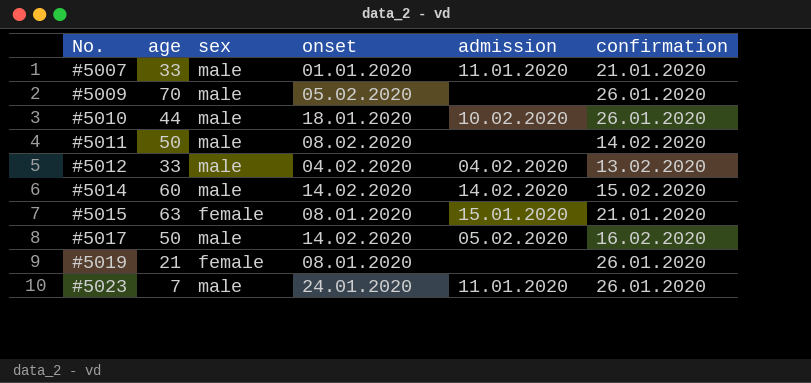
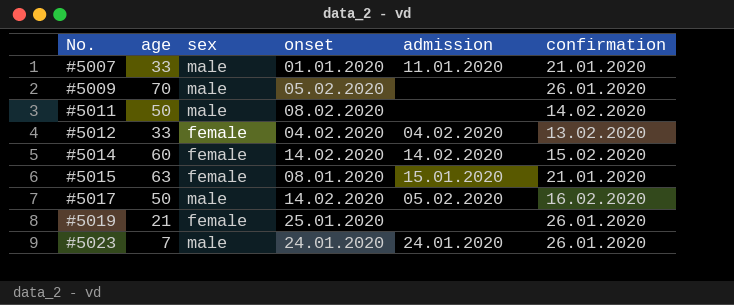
row #5010: 44 | male | 18.01.2020 | 10.02.2020 | 26.01.2020 -> none
#5012 | sex: male -> female
#5014 | sex: male -> female
#5019 | onset: 08.01.2020 -> 25.01.2020
#5023 | admission: 11.01.2020 -> 24.01.2020

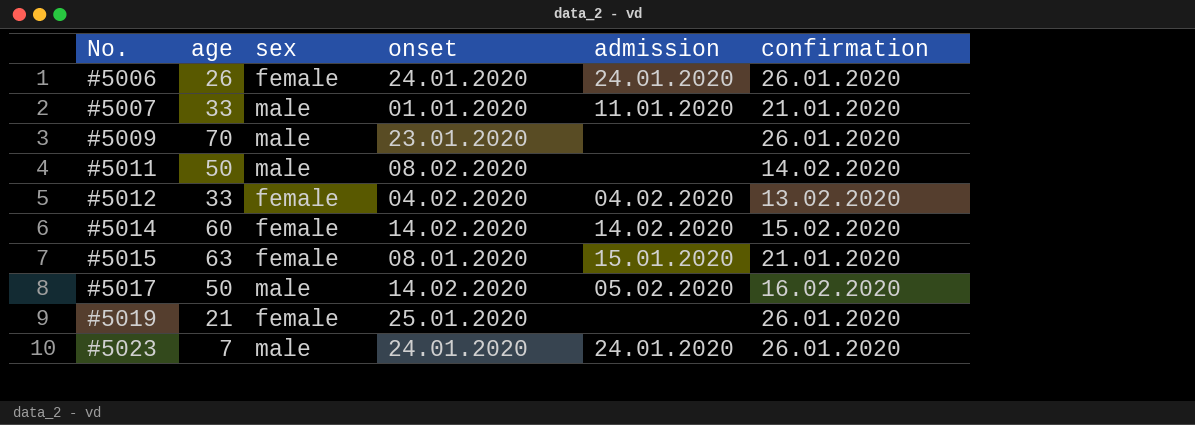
row #5006: none -> 26 | female | 24.01.2020 | 24.01.2020 | 26.01.2020
#5009 | onset: 05.02.2020 -> 23.01.2020

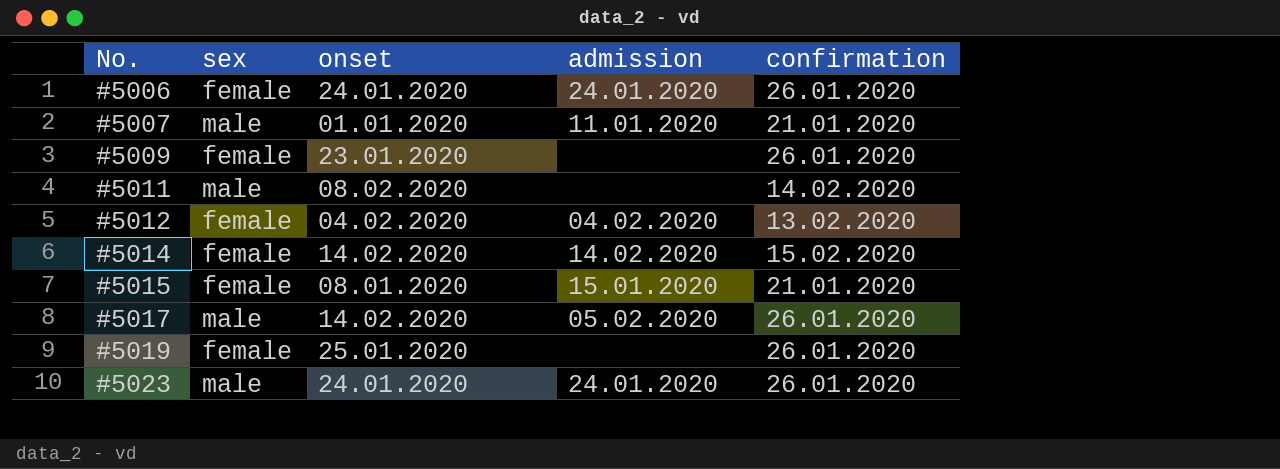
column age | position: 2 -> none
#5009 | sex: male -> female
#5017 | confirmation: 16.02.2020 -> 26.01.2020

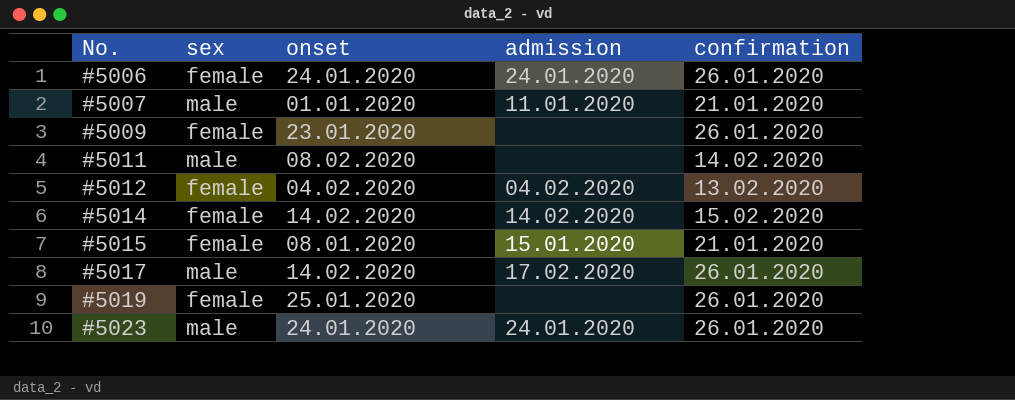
#5017 | admission: 05.02.2020 -> 17.02.2020

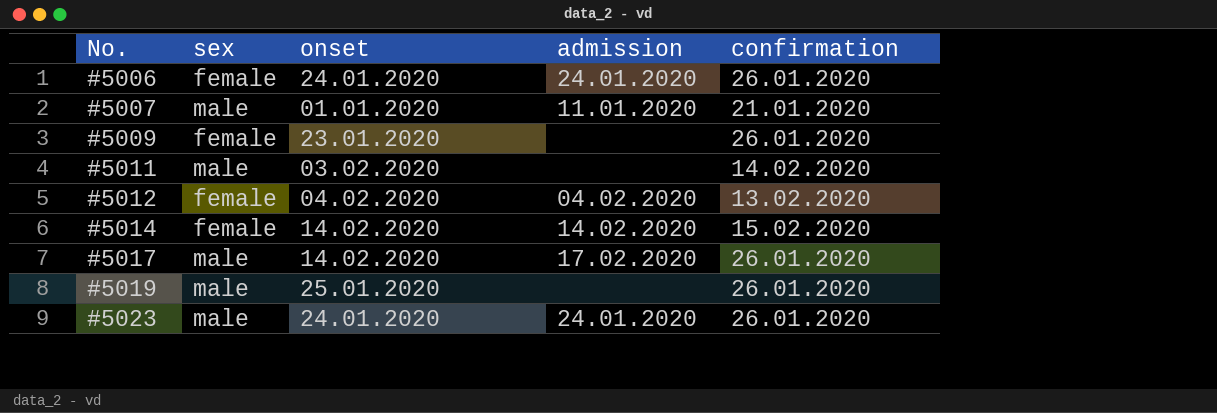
row #5015: female | 08.01.2020 | 15.01.2020 | 21.01.2020 -> none
#5011 | onset: 08.02.2020 -> 03.02.2020
#5019 | sex: female -> male

